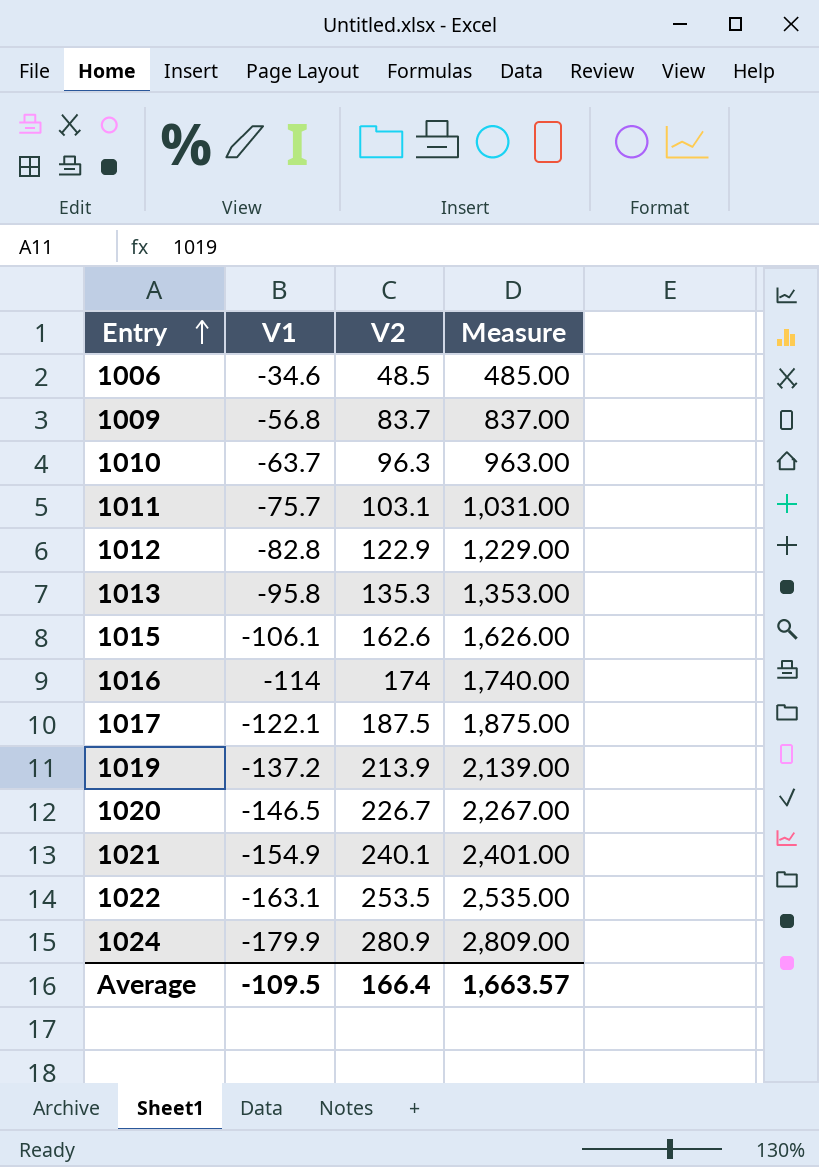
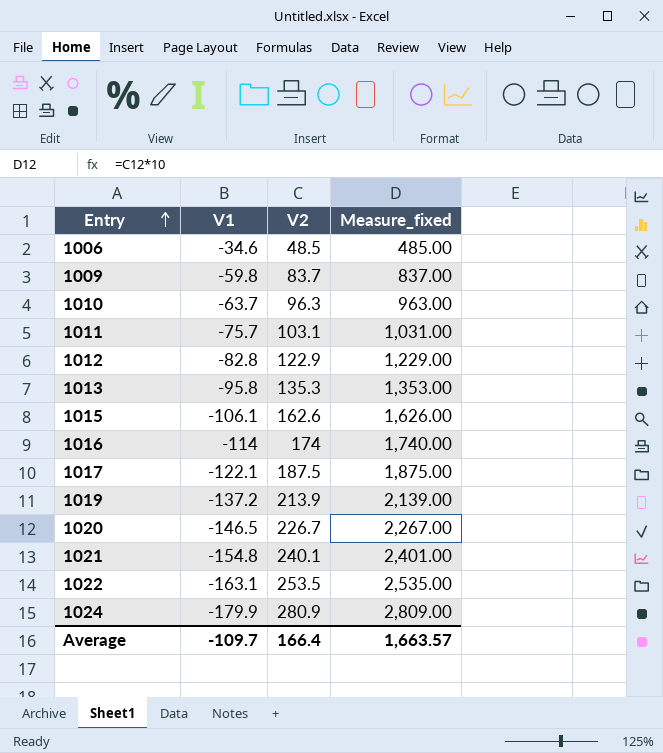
column name: Measure -> Measure_fixed
1009 | V1: -56.8 -> -59.8
1021 | V1: -154.9 -> -154.8
Average | V1: -109.5 -> -109.7

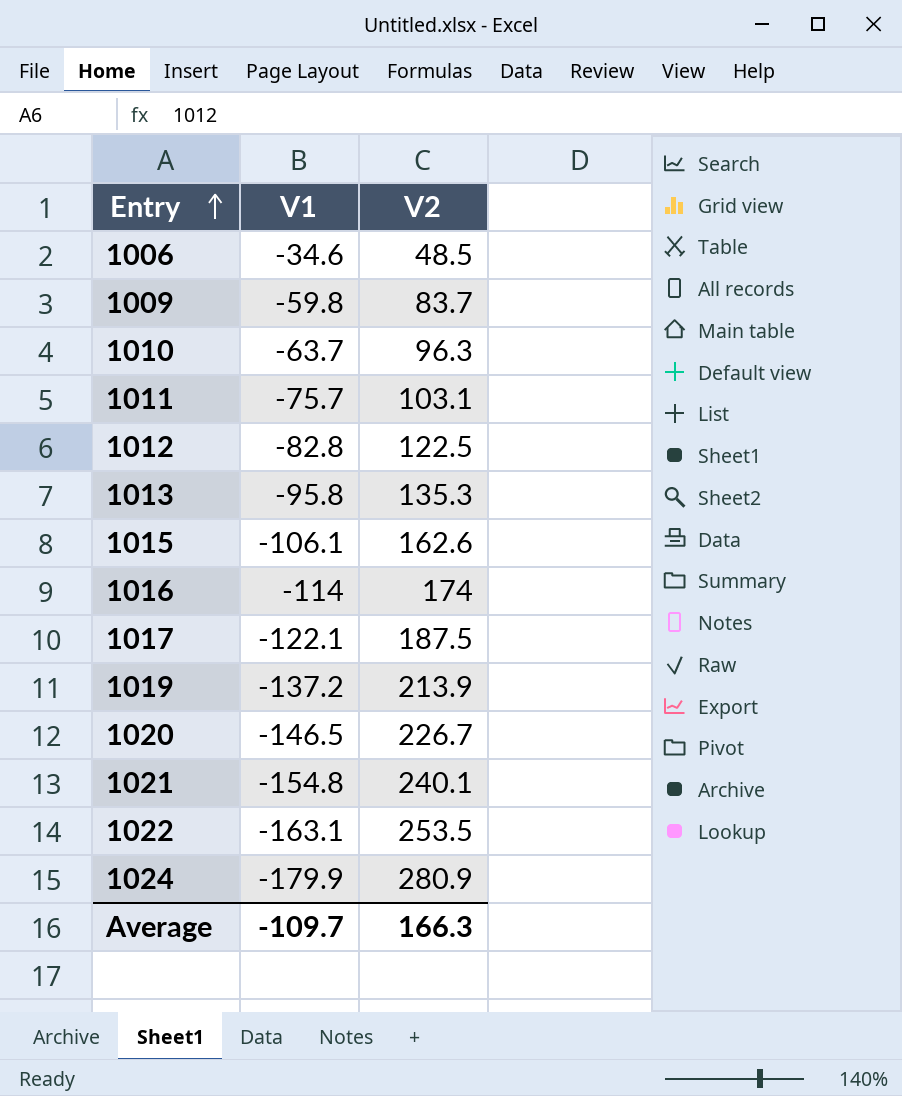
column Measure_fixed | formula: [V2] * 10 -> none
1012 | V2: 122.9 -> 122.5
Average | V2: 166.4 -> 166.3

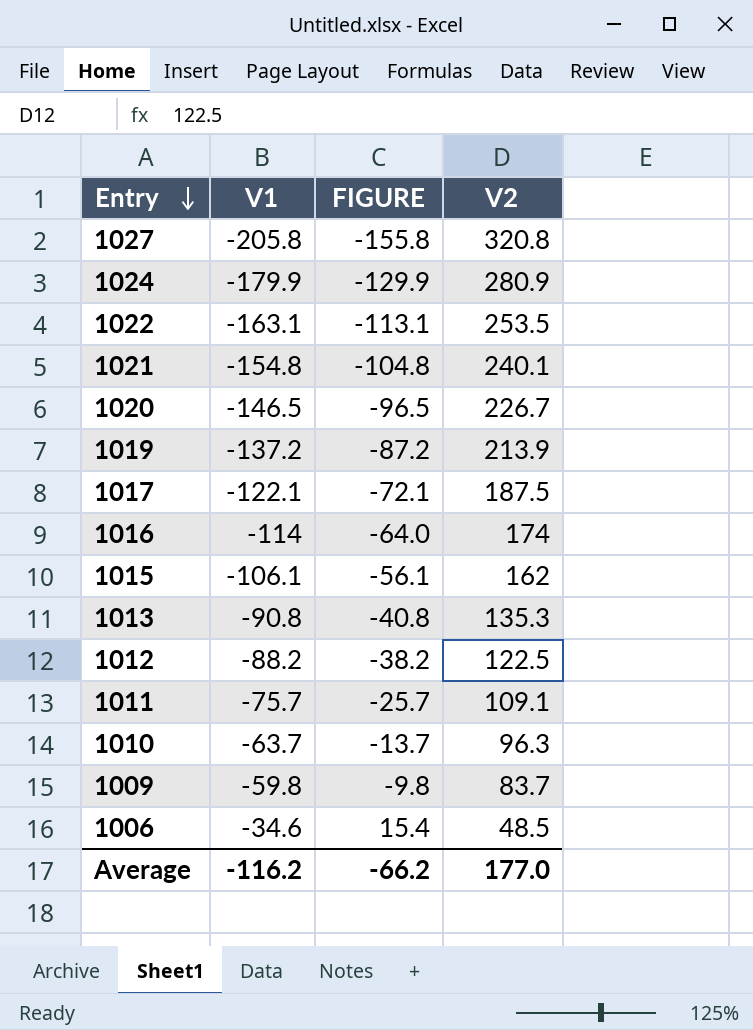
row order: Entry ascending -> Entry descending
column FIGURE | formula: none -> [V1] + 50
row 1027: none -> -205.8 | -155.8 | 320.8
1015 | V2: 162.6 -> 162
1013 | V1: -95.8 -> -90.8
1012 | V1: -82.8 -> -88.2
1011 | V2: 103.1 -> 109.1
Average | V1: -109.7 -> -116.2
Average | V2: 166.3 -> 177.0

